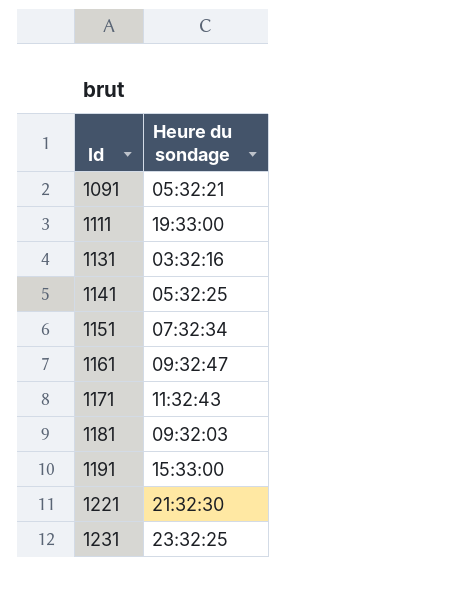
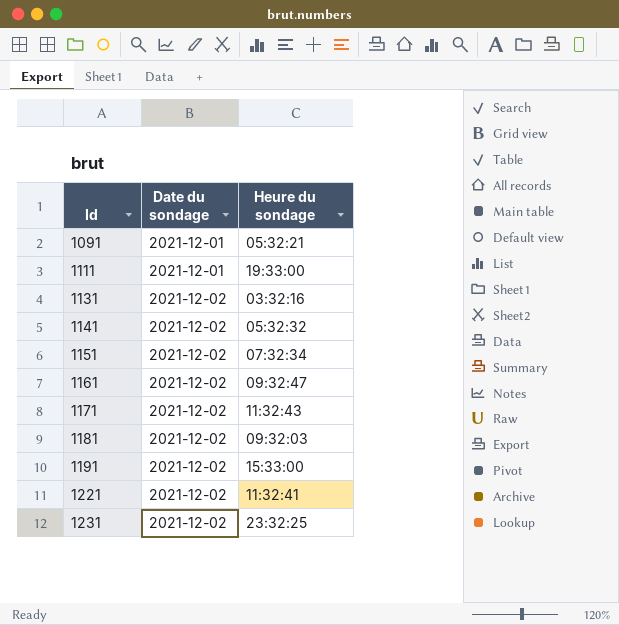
column Date du sondage | position: none -> 2
1141 | Heure du sondage: 05:32:25 -> 05:32:32
1221 | Heure du sondage: 21:32:30 -> 11:32:41

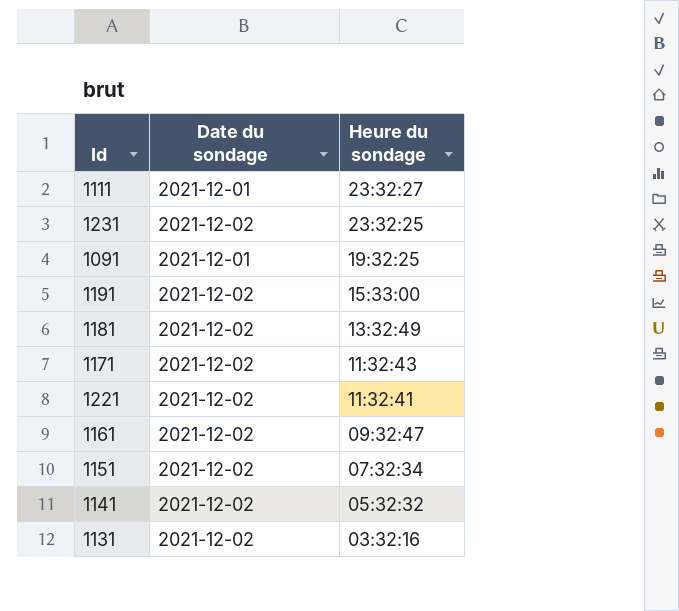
row order: Id ascending -> Heure du sondage descending
1111 | Heure du sondage: 19:33:00 -> 23:32:27
1091 | Heure du sondage: 05:32:21 -> 19:32:25
1181 | Heure du sondage: 09:32:03 -> 13:32:49

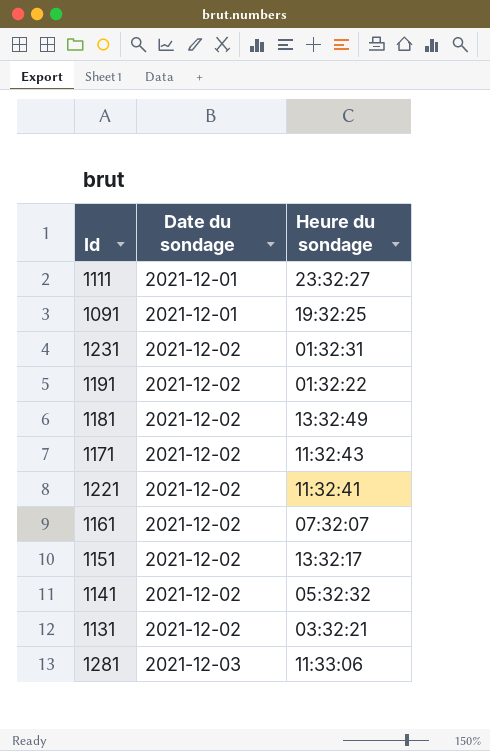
row order: Heure du sondage descending -> Date du sondage ascending
1231 | Heure du sondage: 23:32:25 -> 01:32:31
1191 | Heure du sondage: 15:33:00 -> 01:32:22
1161 | Heure du sondage: 09:32:47 -> 07:32:07
1151 | Heure du sondage: 07:32:34 -> 13:32:17
1131 | Heure du sondage: 03:32:16 -> 03:32:21
row 1281: none -> 2021-12-03 | 11:33:06

